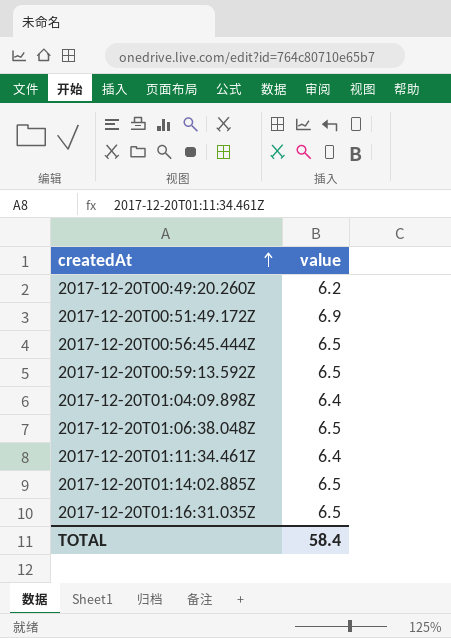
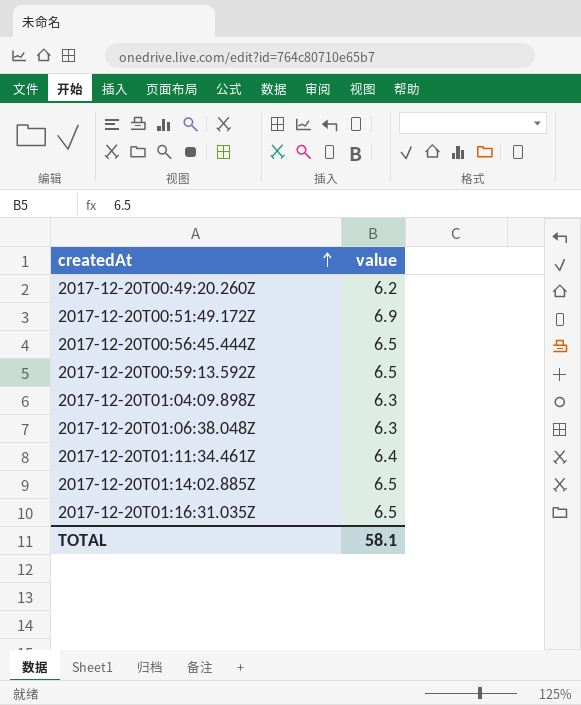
2017-12-20T01:04:09.898Z | value: 6.4 -> 6.3
2017-12-20T01:06:38.048Z | value: 6.5 -> 6.3
TOTAL | value: 58.4 -> 58.1

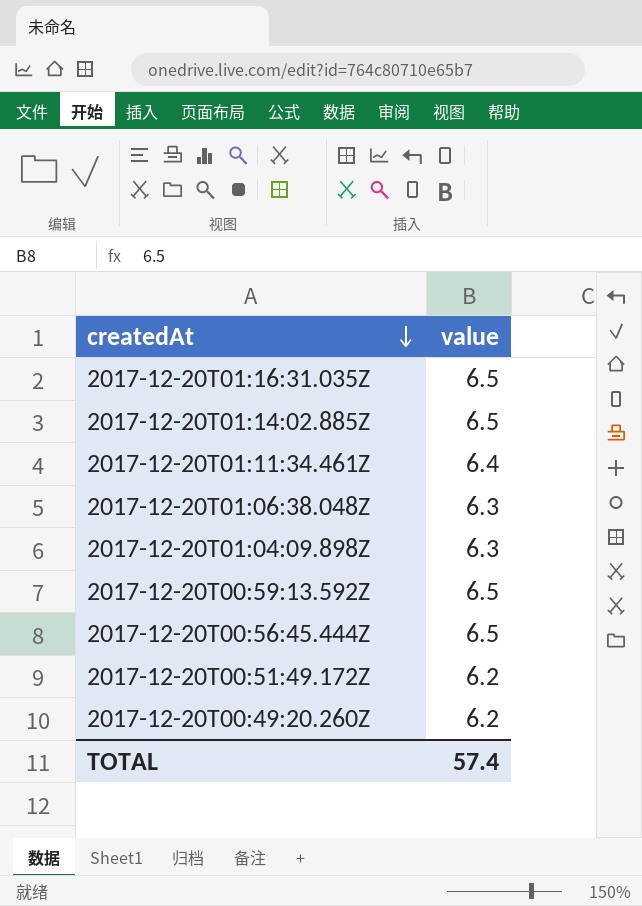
row order: createdAt ascending -> createdAt descending
2017-12-20T00:51:49.172Z | value: 6.9 -> 6.2
TOTAL | value: 58.1 -> 57.4

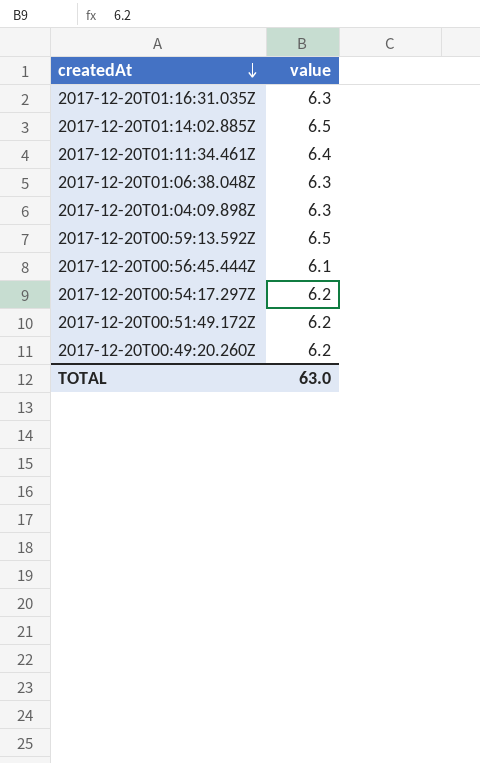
2017-12-20T01:16:31.035Z | value: 6.5 -> 6.3
2017-12-20T00:56:45.444Z | value: 6.5 -> 6.1
row 2017-12-20T00:54:17.297Z: none -> 6.2
TOTAL | value: 57.4 -> 63.0

